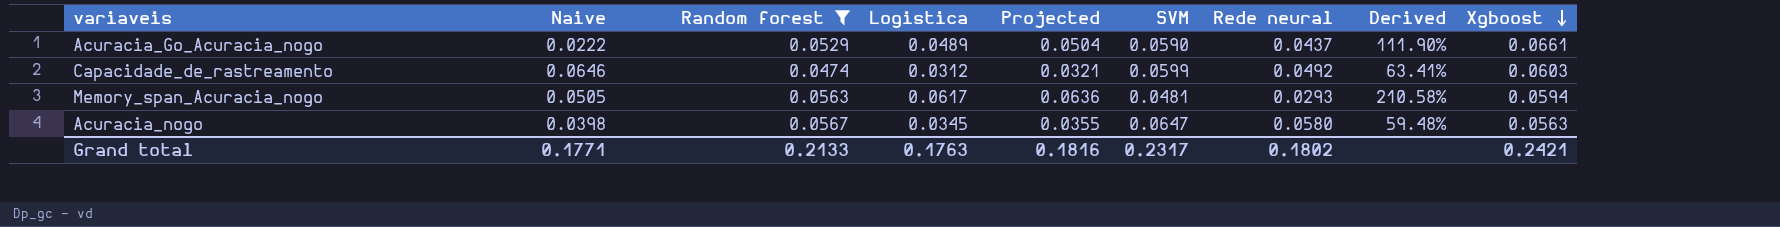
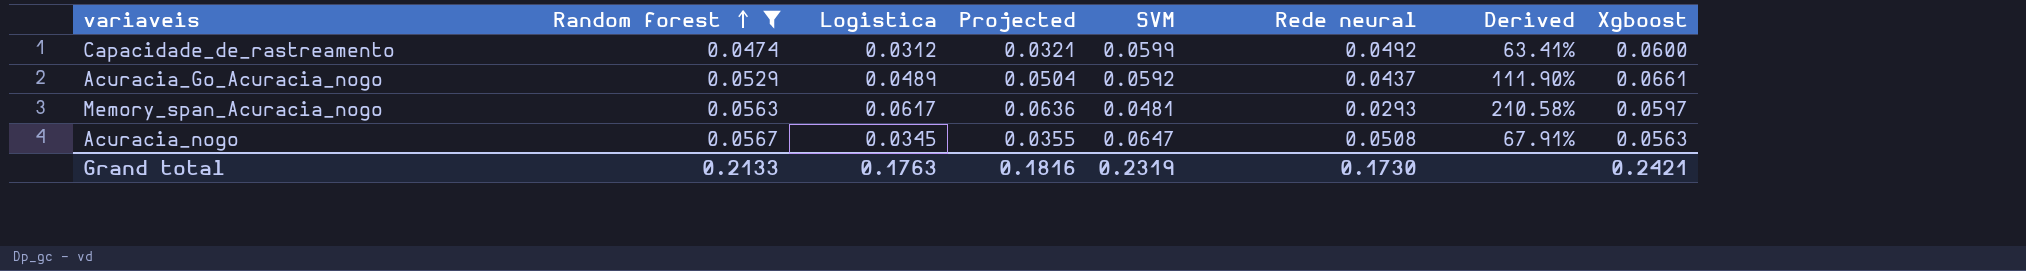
row order: Xgboost descending -> Random forest ascending
column Naive | position: 2 -> none
Capacidade_de_rastreamento | Xgboost: 0.0603 -> 0.0600
Acuracia_Go_Acuracia_nogo | SVM: 0.0590 -> 0.0592
Memory_span_Acuracia_nogo | Xgboost: 0.0594 -> 0.0597
Acuracia_nogo | Rede neural: 0.0580 -> 0.0508
Acuracia_nogo | Derived: 59.48% -> 67.91%
Grand total | SVM: 0.2317 -> 0.2319
Grand total | Rede neural: 0.1802 -> 0.1730

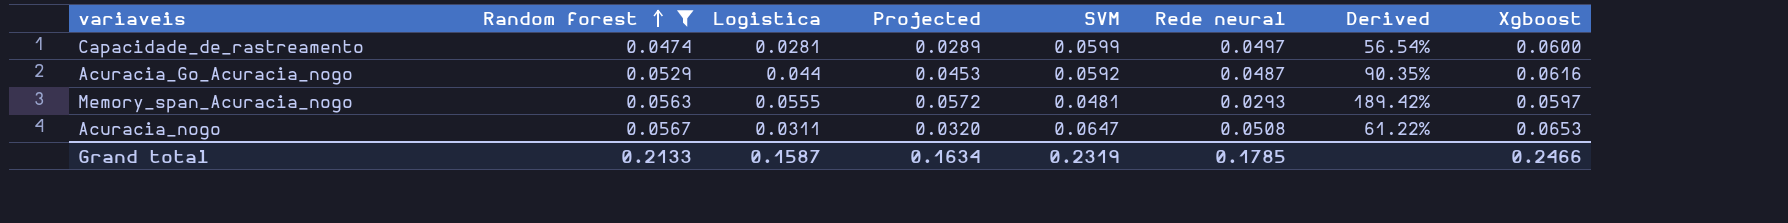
Capacidade_de_rastreamento | Logistica: 0.0312 -> 0.0281
Capacidade_de_rastreamento | Projected: 0.0321 -> 0.0289
Capacidade_de_rastreamento | Rede neural: 0.0492 -> 0.0497
Capacidade_de_rastreamento | Derived: 63.41% -> 56.54%
Acuracia_Go_Acuracia_nogo | Logistica: 0.0489 -> 0.044
Acuracia_Go_Acuracia_nogo | Projected: 0.0504 -> 0.0453
Acuracia_Go_Acuracia_nogo | Rede neural: 0.0437 -> 0.0487
Acuracia_Go_Acuracia_nogo | Derived: 111.90% -> 90.35%
Acuracia_Go_Acuracia_nogo | Xgboost: 0.0661 -> 0.0616
Memory_span_Acuracia_nogo | Logistica: 0.0617 -> 0.0555
Memory_span_Acuracia_nogo | Projected: 0.0636 -> 0.0572
Memory_span_Acuracia_nogo | Derived: 210.58% -> 189.42%
Acuracia_nogo | Logistica: 0.0345 -> 0.0311
Acuracia_nogo | Projected: 0.0355 -> 0.0320
Acuracia_nogo | Derived: 67.91% -> 61.22%
Acuracia_nogo | Xgboost: 0.0563 -> 0.0653
Grand total | Logistica: 0.1763 -> 0.1587
Grand total | Projected: 0.1816 -> 0.1634
Grand total | Rede neural: 0.1730 -> 0.1785
Grand total | Xgboost: 0.2421 -> 0.2466

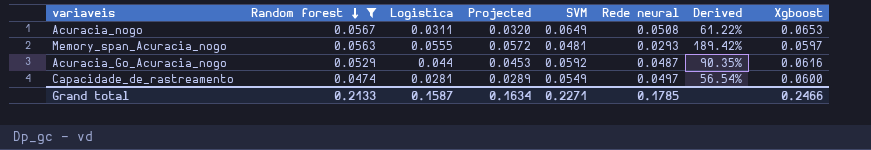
row order: Random forest ascending -> Random forest descending
Acuracia_nogo | SVM: 0.0647 -> 0.0649
Capacidade_de_rastreamento | SVM: 0.0599 -> 0.0549
Grand total | SVM: 0.2319 -> 0.2271

